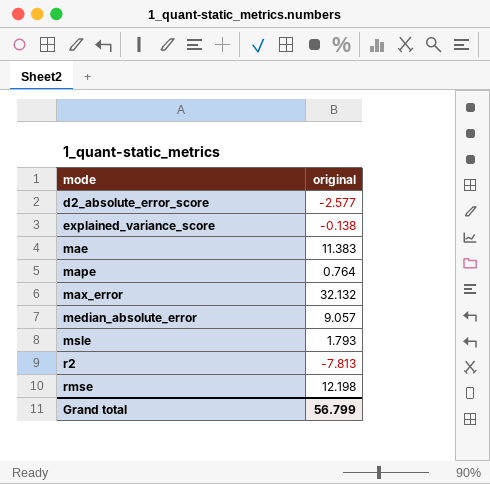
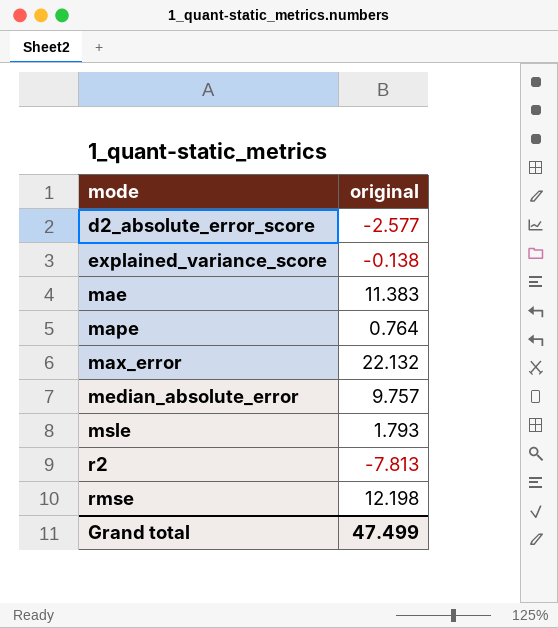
max_error | original: 32.132 -> 22.132
median_absolute_error | original: 9.057 -> 9.757
Grand total | original: 56.799 -> 47.499

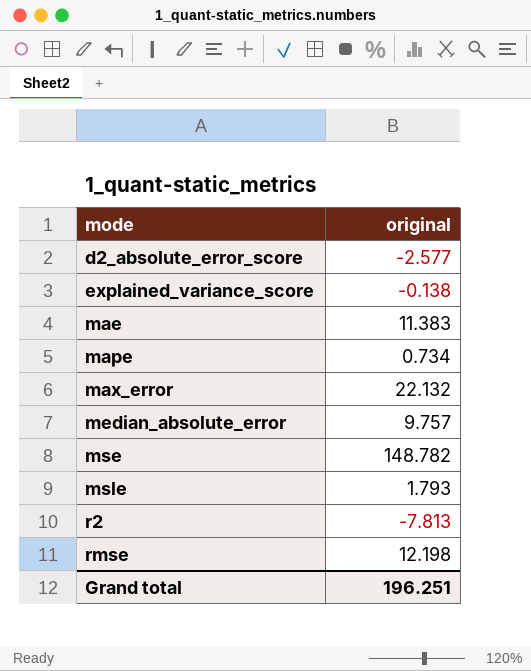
mape | original: 0.764 -> 0.734
row mse: none -> 148.782
Grand total | original: 47.499 -> 196.251

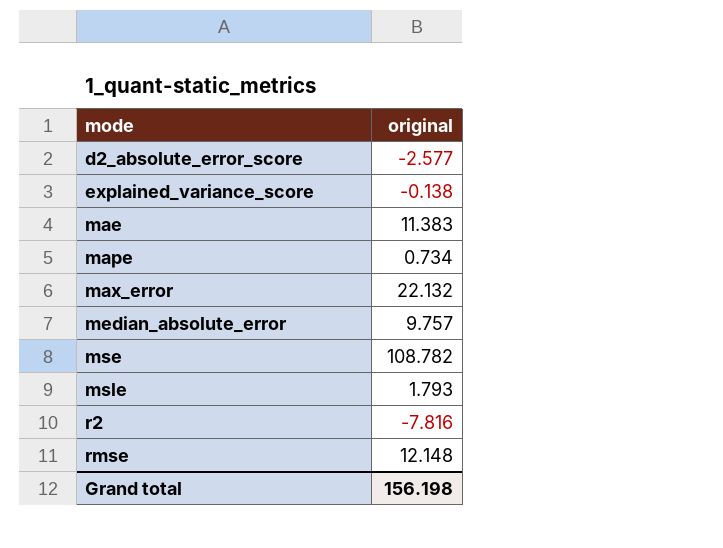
mse | original: 148.782 -> 108.782
r2 | original: -7.813 -> -7.816
rmse | original: 12.198 -> 12.148
Grand total | original: 196.251 -> 156.198

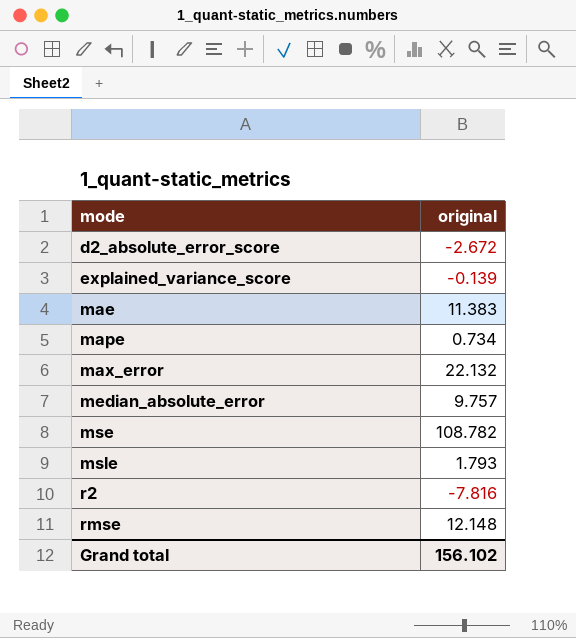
d2_absolute_error_score | original: -2.577 -> -2.672
explained_variance_score | original: -0.138 -> -0.139
Grand total | original: 156.198 -> 156.102

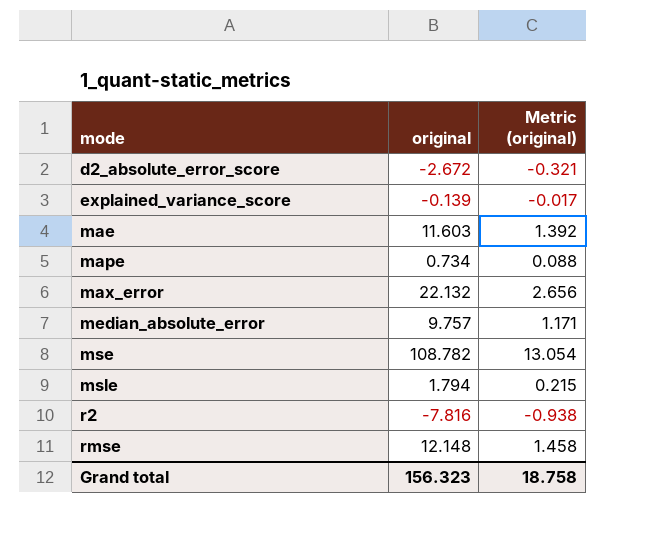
column Metric (original) | formula: none -> [original] * 0.12
mae | original: 11.383 -> 11.603
msle | original: 1.793 -> 1.794
Grand total | original: 156.102 -> 156.323

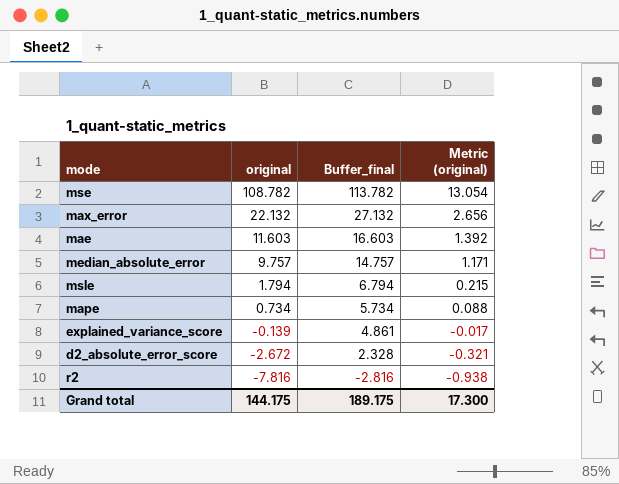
row order: mode ascending -> original descending
column Buffer_final | formula: none -> [original] + 5
row rmse: 12.148 | 1.458 -> none
Grand total | original: 156.323 -> 144.175
Grand total | Metric (original): 18.758 -> 17.300

